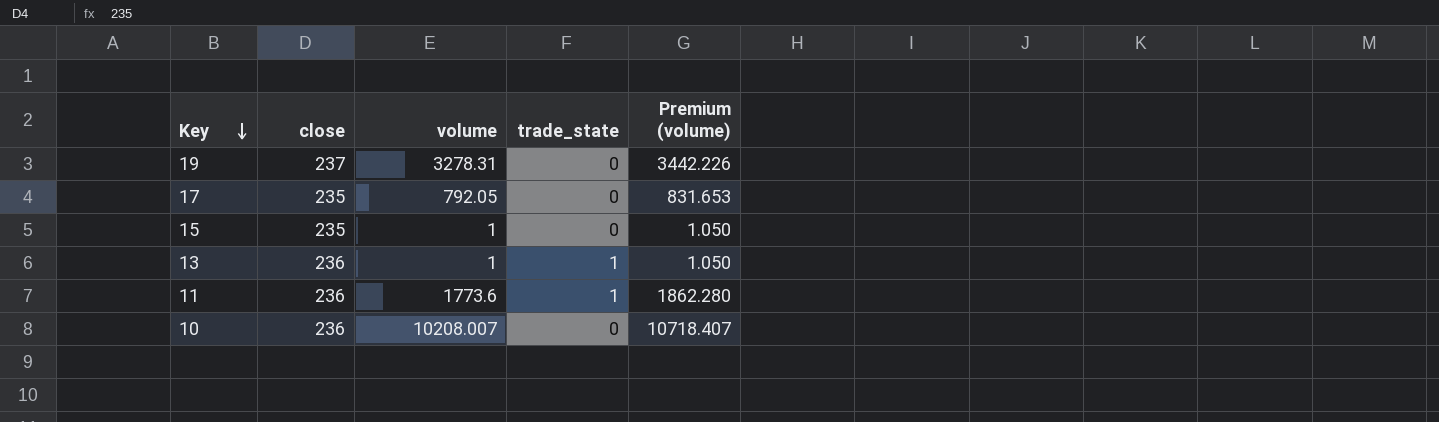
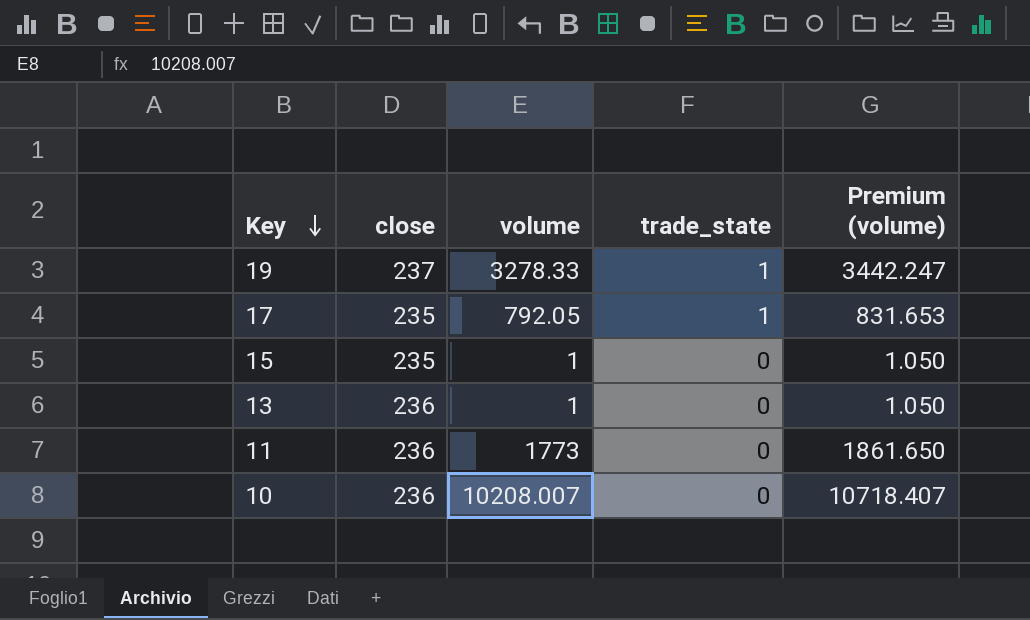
19 | volume: 3278.31 -> 3278.33
19 | trade_state: 0 -> 1
19 | Premium (volume): 3442.226 -> 3442.247
17 | trade_state: 0 -> 1
13 | trade_state: 1 -> 0
11 | volume: 1773.6 -> 1773
11 | trade_state: 1 -> 0
11 | Premium (volume): 1862.280 -> 1861.650

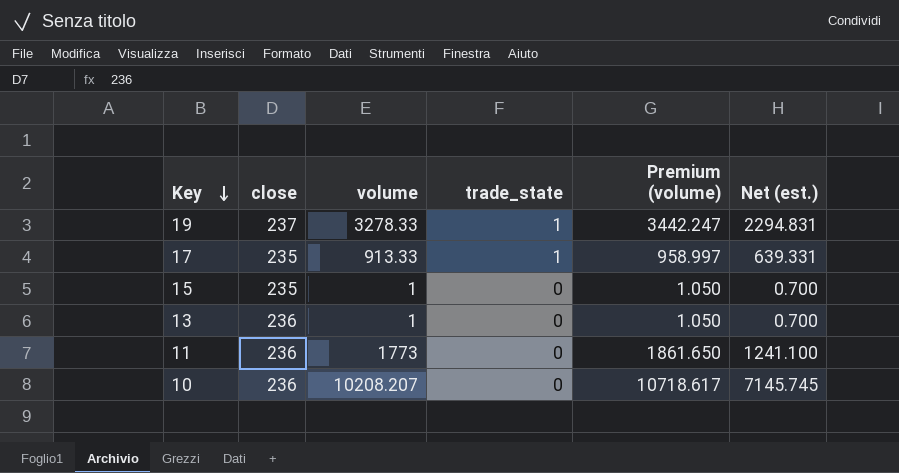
column Net (est.) | formula: none -> [volume] * 0.7
17 | volume: 792.05 -> 913.33
17 | Premium (volume): 831.653 -> 958.997
10 | volume: 10208.007 -> 10208.207
10 | Premium (volume): 10718.407 -> 10718.617

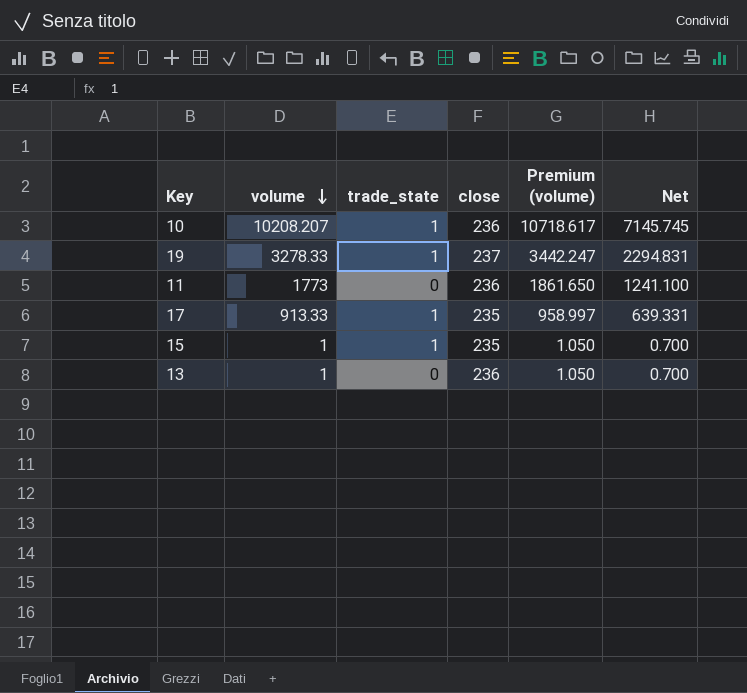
row order: Key descending -> volume descending
column close | position: 2 -> 4
column name: Net (est.) -> Net
10 | trade_state: 0 -> 1
15 | trade_state: 0 -> 1

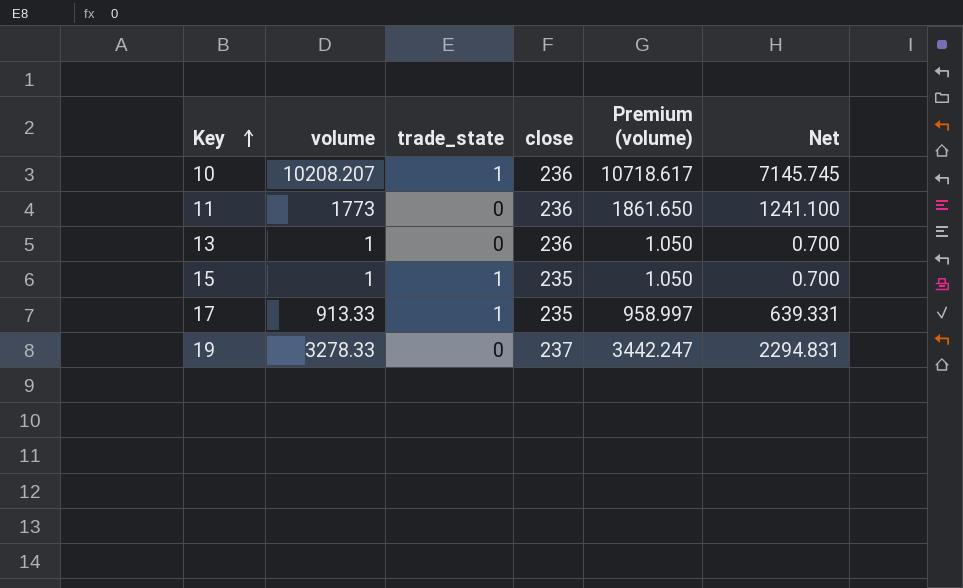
row order: volume descending -> Key ascending
19 | trade_state: 1 -> 0

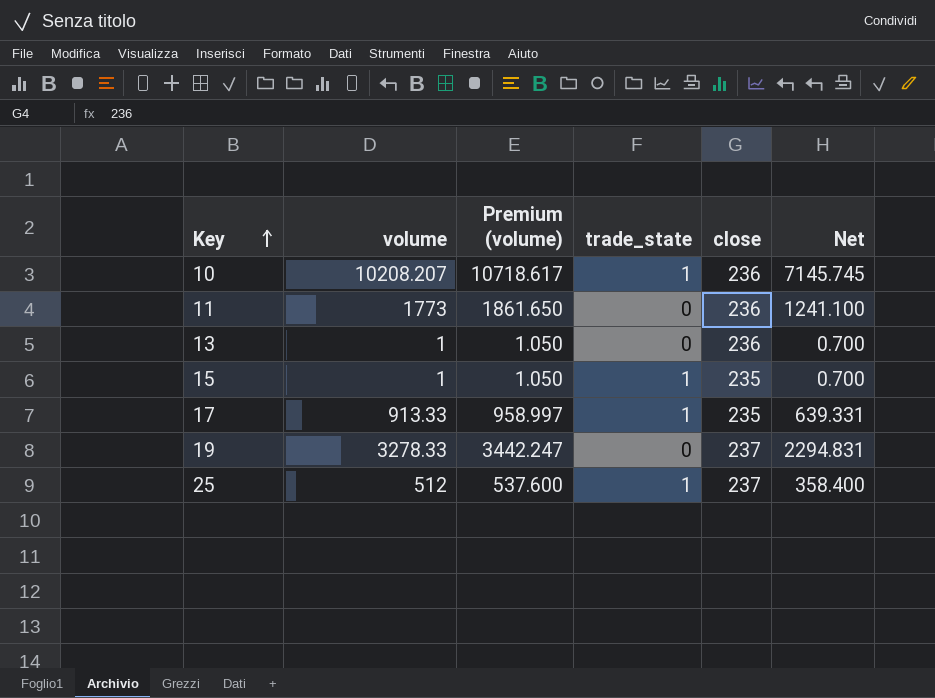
column Premium (volume) | position: 5 -> 3
row 25: none -> 512 | 537.600 | 1 | 237 | 358.400

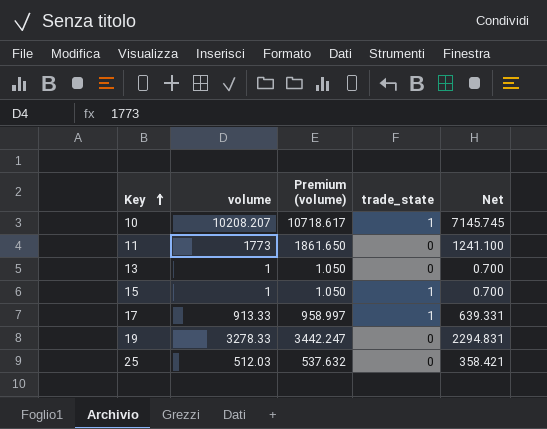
column close | position: 5 -> none
25 | volume: 512 -> 512.03
25 | Premium (volume): 537.600 -> 537.632
25 | trade_state: 1 -> 0
25 | Net: 358.400 -> 358.421

